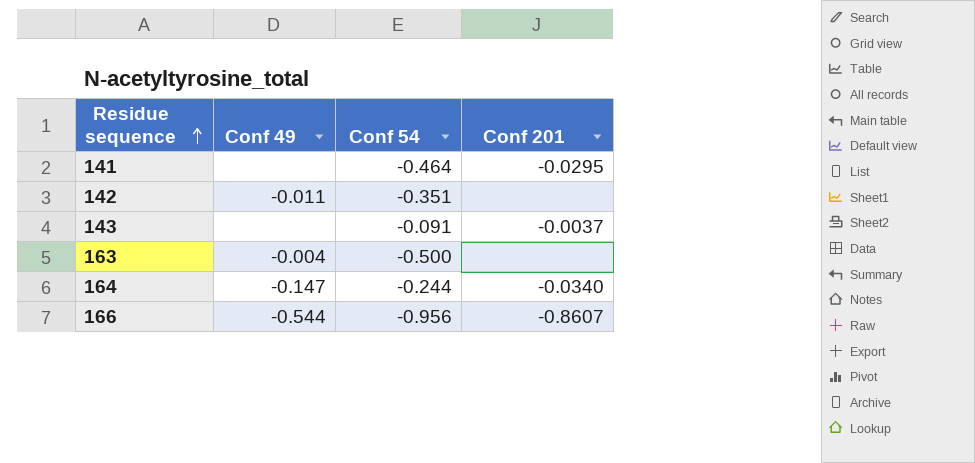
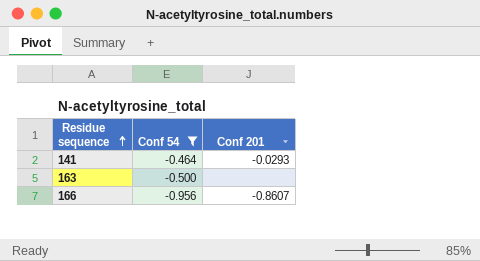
filter: none -> Conf 54 <= -0.464
column Conf 49 | position: 2 -> none
141 | Conf 201: -0.0295 -> -0.0293

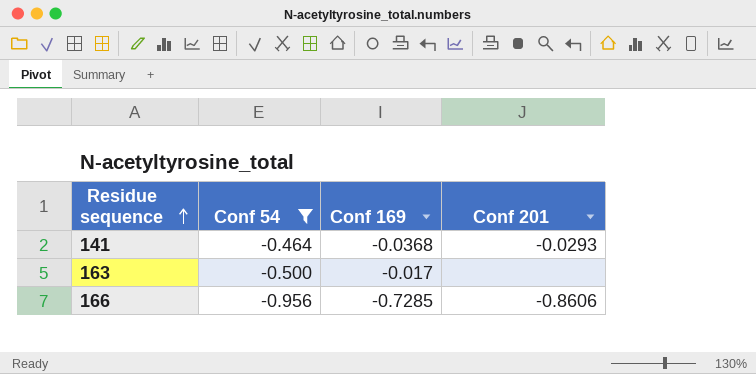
column Conf 169 | position: none -> 3
166 | Conf 201: -0.8607 -> -0.8606

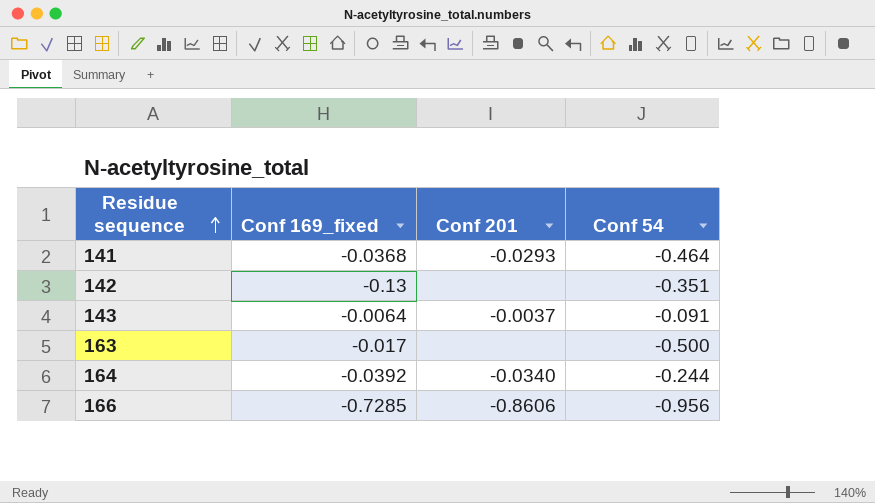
filter: Conf 54 <= -0.464 -> none
column name: Conf 169 -> Conf 169_fixed
column Conf 54 | position: 2 -> 4

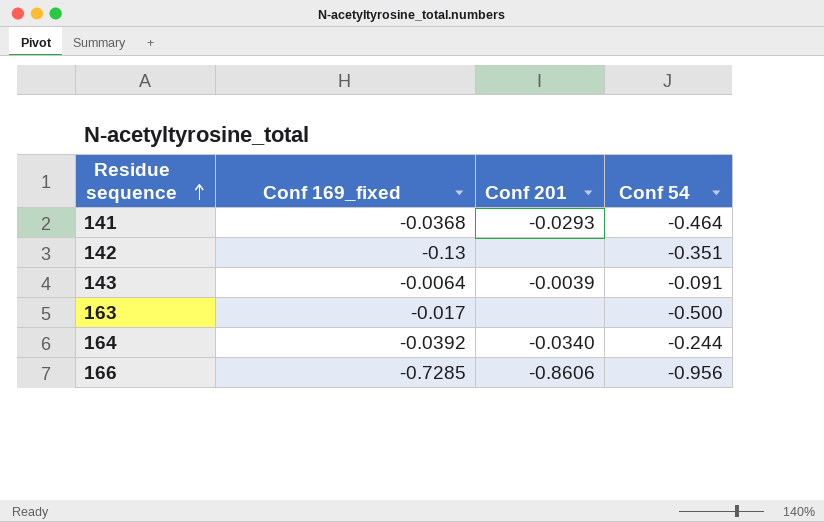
143 | Conf 201: -0.0037 -> -0.0039

